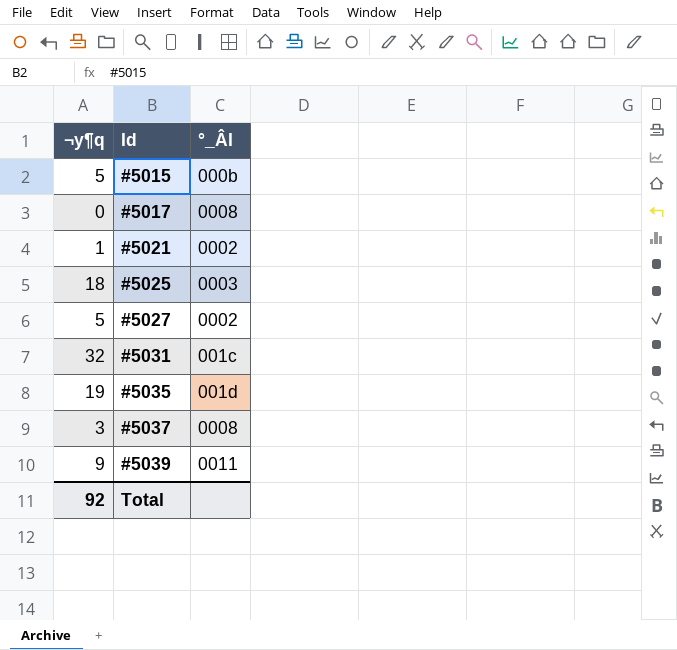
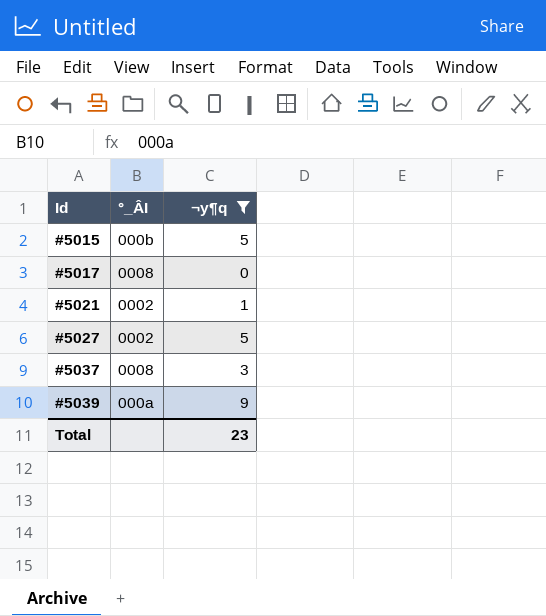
filter: none -> ¬y¶q <= 9
column ¬y¶q | position: 1 -> 3
#5039 | °_ÂI: 0011 -> 000a
Total | ¬y¶q: 92 -> 23

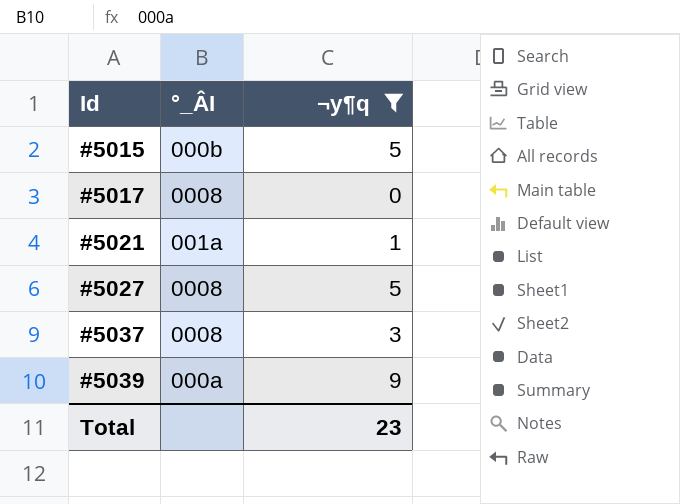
#5021 | °_ÂI: 0002 -> 001a
#5027 | °_ÂI: 0002 -> 0008

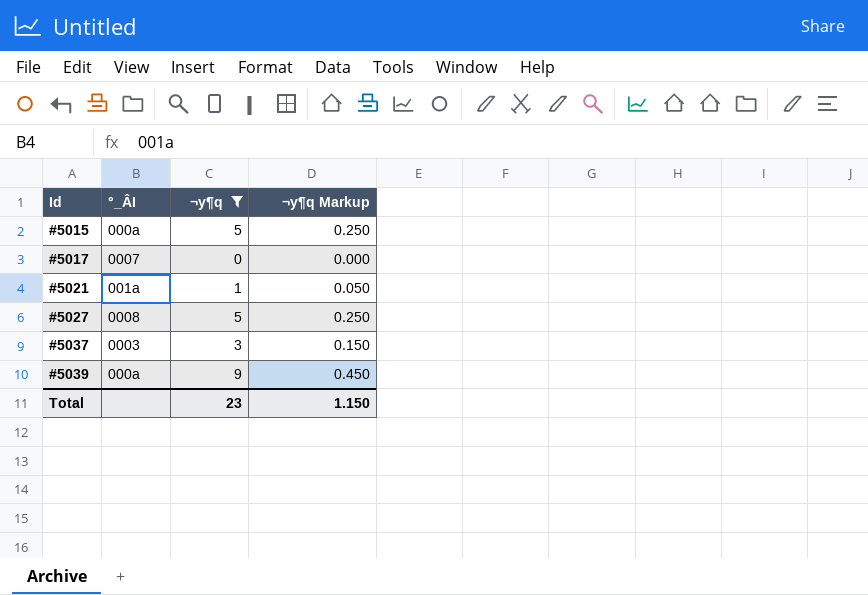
column ¬y¶q Markup | formula: none -> [¬y¶q] * 0.05
#5015 | °_ÂI: 000b -> 000a
#5017 | °_ÂI: 0008 -> 0007
#5037 | °_ÂI: 0008 -> 0003

